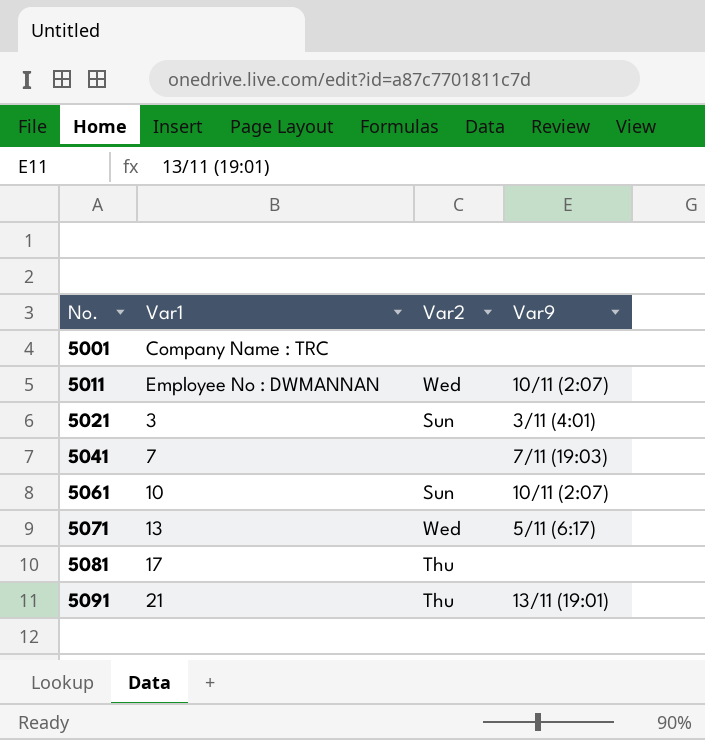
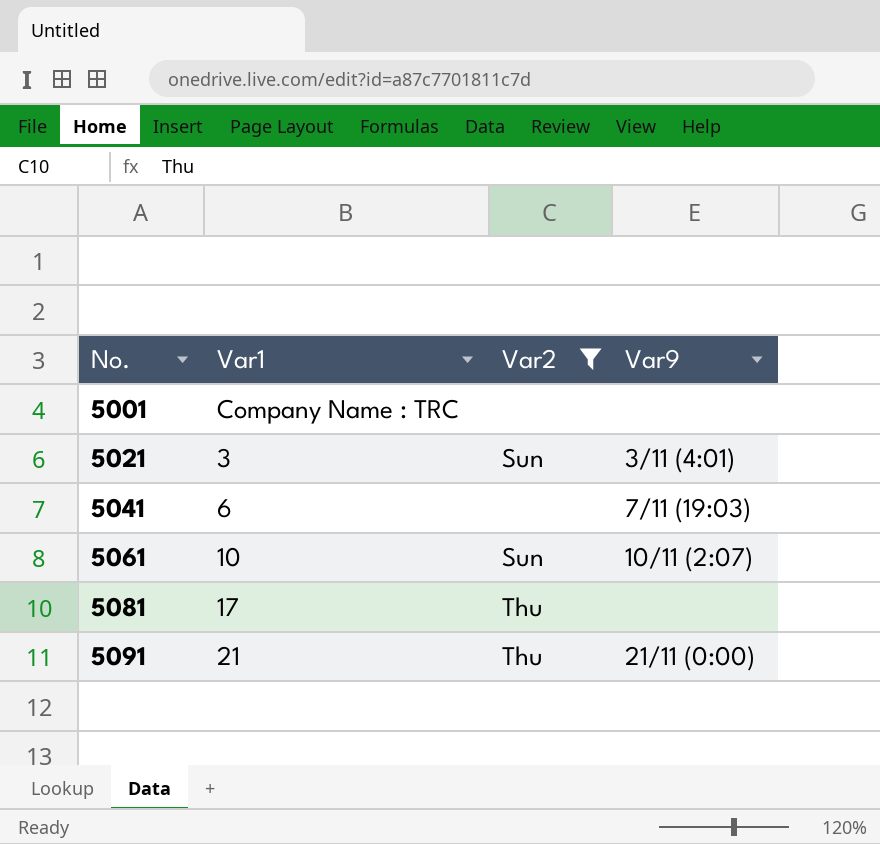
filter: none -> Var2 != Wed
5041 | Var1: 7 -> 6
5091 | Var9: 13/11 (19:01) -> 21/11 (0:00)

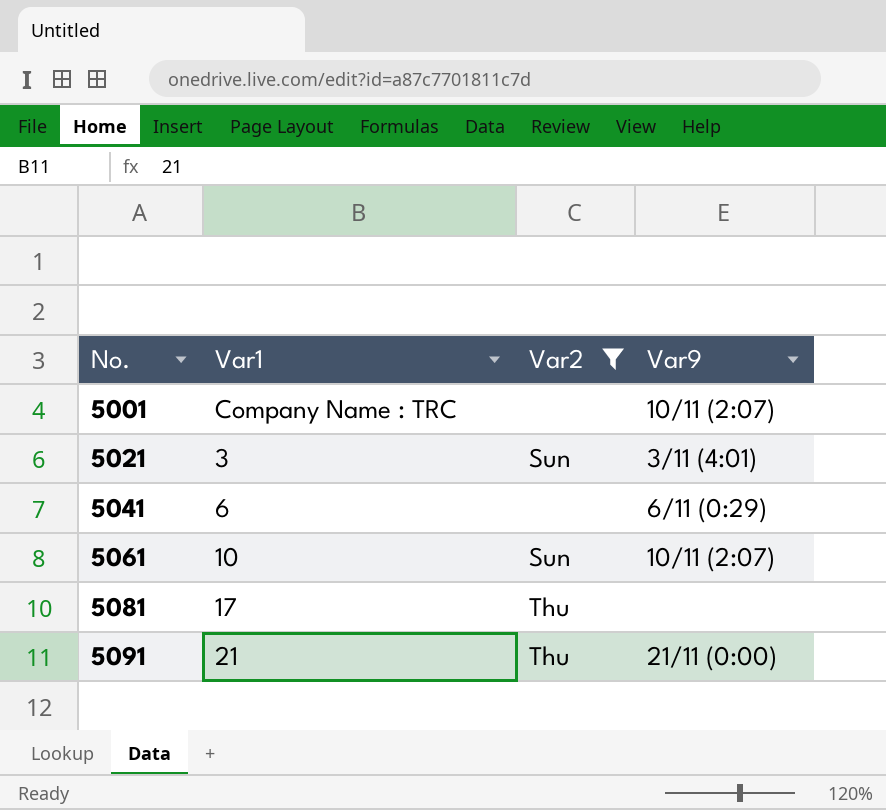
5001 | Var9: none -> 10/11 (2:07)
5041 | Var9: 7/11 (19:03) -> 6/11 (0:29)

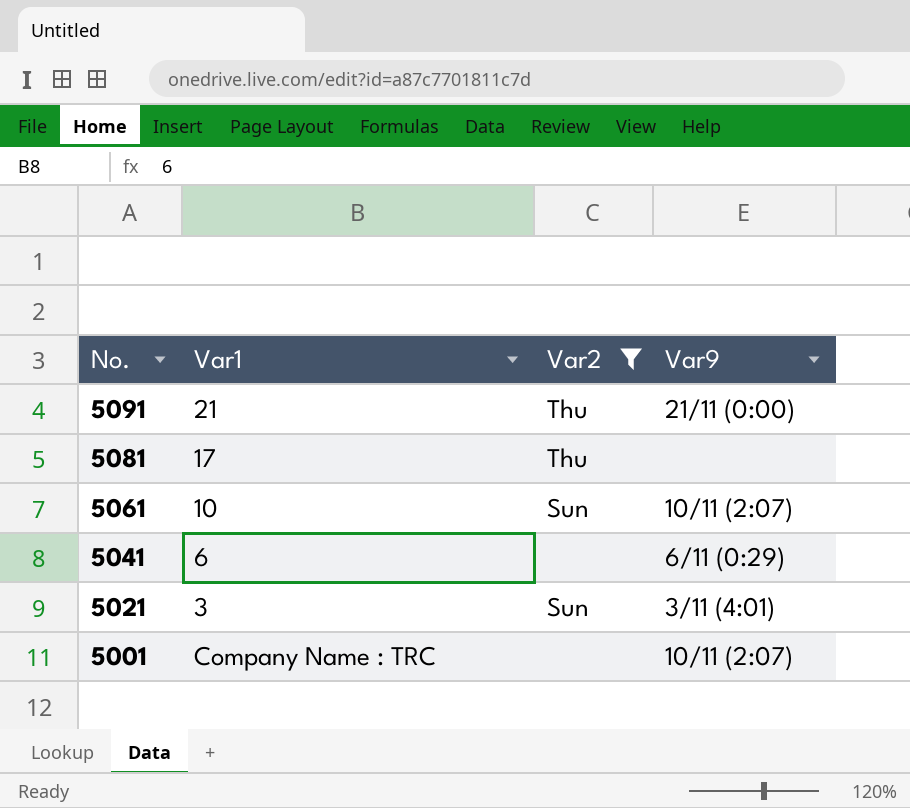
row order: No. ascending -> No. descending

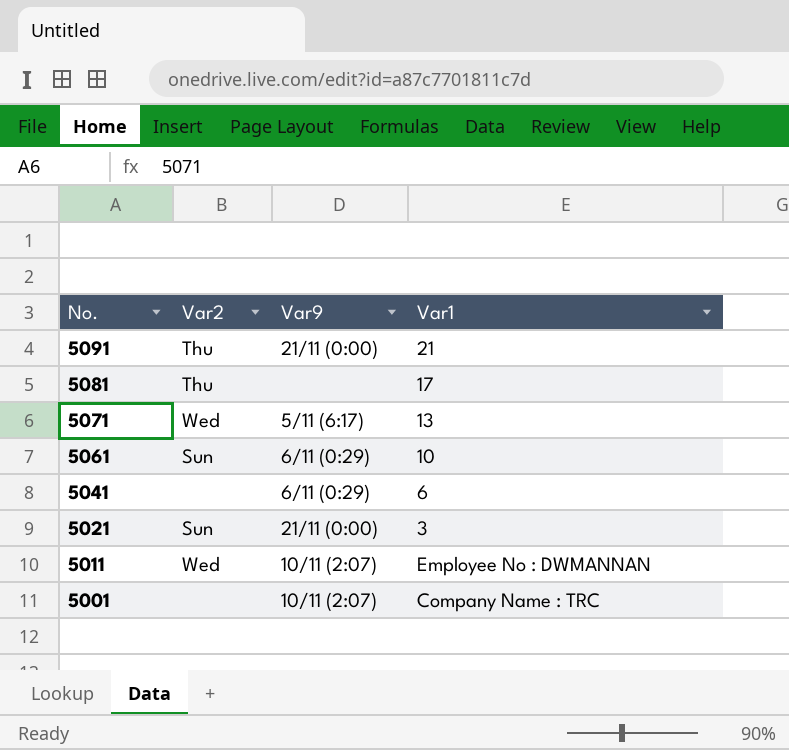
filter: Var2 != Wed -> none
column Var1 | position: 2 -> 4
5061 | Var9: 10/11 (2:07) -> 6/11 (0:29)
5021 | Var9: 3/11 (4:01) -> 21/11 (0:00)

